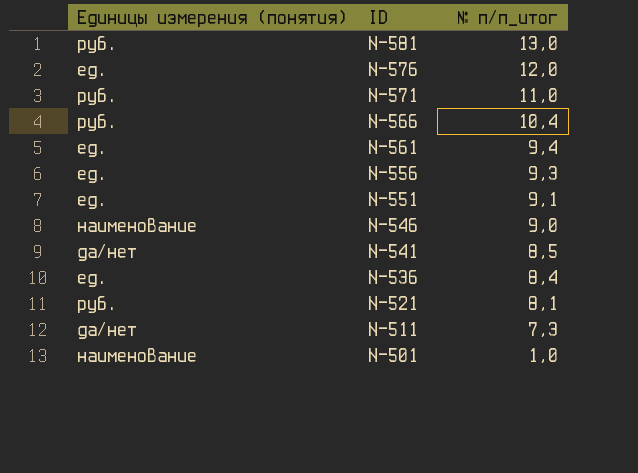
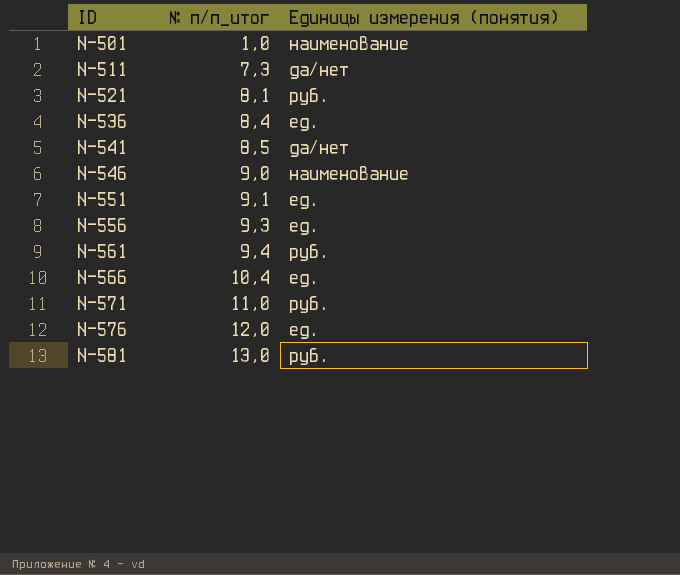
row order: ID descending -> ID ascending
column Единицы измерения (понятия) | position: 1 -> 3
N-561 | Единицы измерения (понятия): ед. -> руб.
N-566 | Единицы измерения (понятия): руб. -> ед.

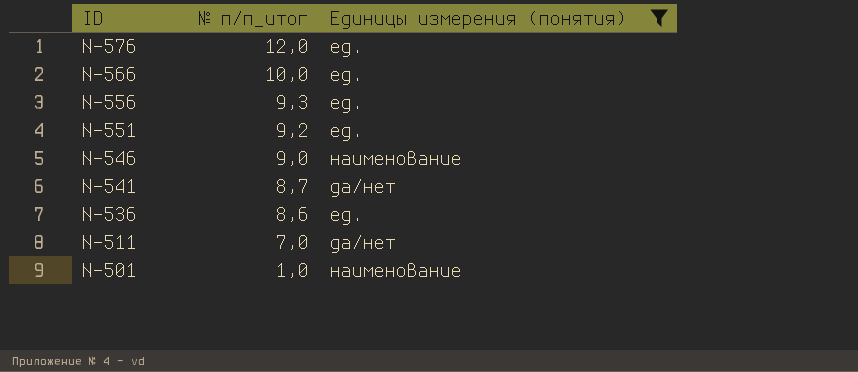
filter: none -> Единицы измерения (понятия) != руб.
row order: ID ascending -> ID descending
N-566 | № п/п_итог: 10,4 -> 10,0
N-551 | № п/п_итог: 9,1 -> 9,2
N-541 | № п/п_итог: 8,5 -> 8,7
N-536 | № п/п_итог: 8,4 -> 8,6
N-511 | № п/п_итог: 7,3 -> 7,0

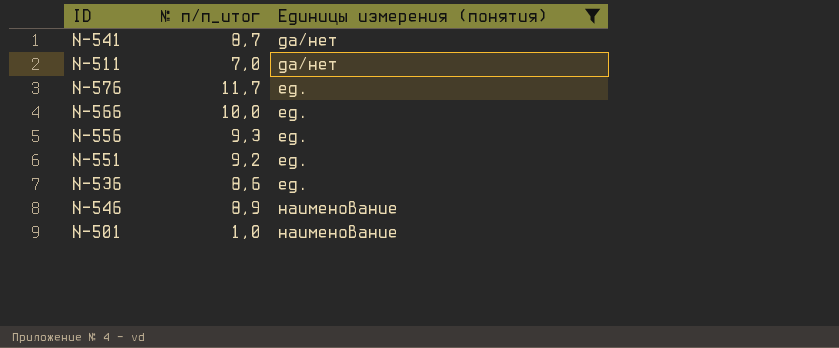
row order: ID descending -> Единицы измерения (понятия) ascending
N-576 | № п/п_итог: 12,0 -> 11,7
N-546 | № п/п_итог: 9,0 -> 8,9

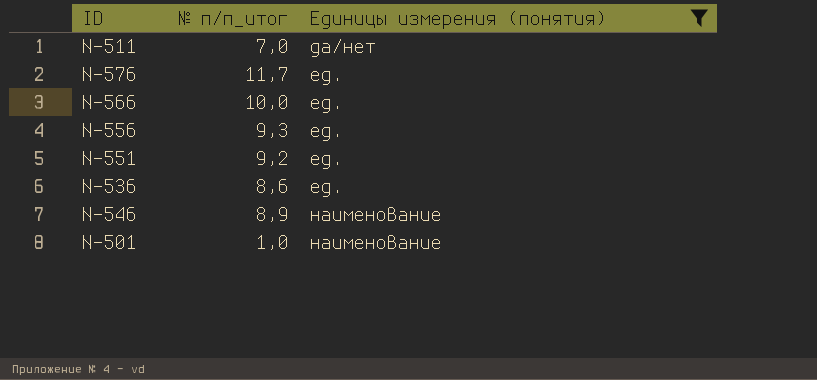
row N-541: 8,7 | да/нет -> none

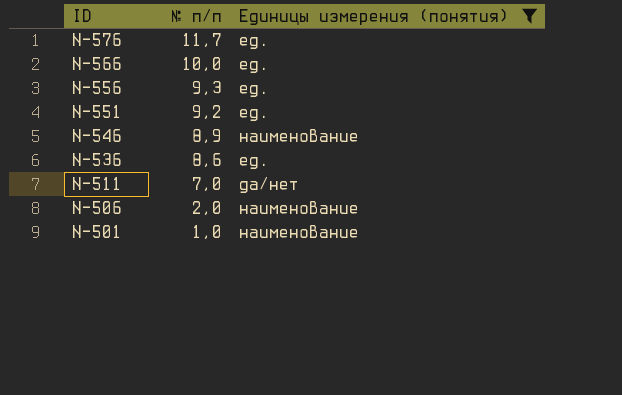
row order: Единицы измерения (понятия) ascending -> ID descending
column name: № п/п_итог -> № п/п
row N-506: none -> 2,0 | наименование

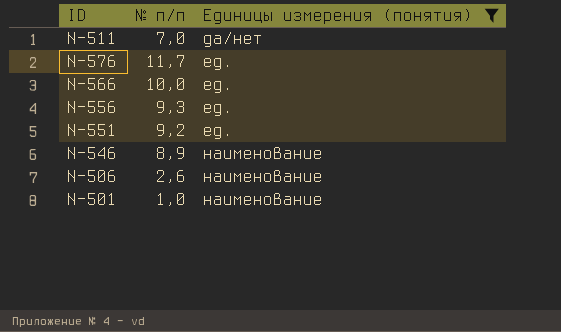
row order: ID descending -> Единицы измерения (понятия) ascending
row N-536: 8,6 | ед. -> none
N-506 | № п/п: 2,0 -> 2,6

